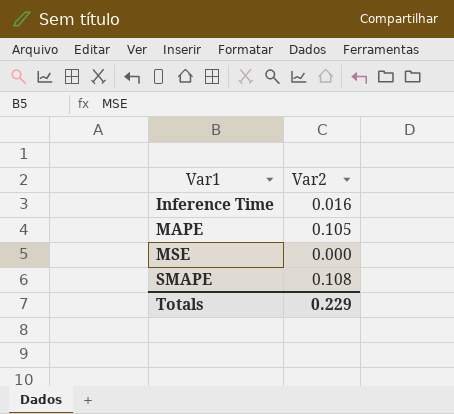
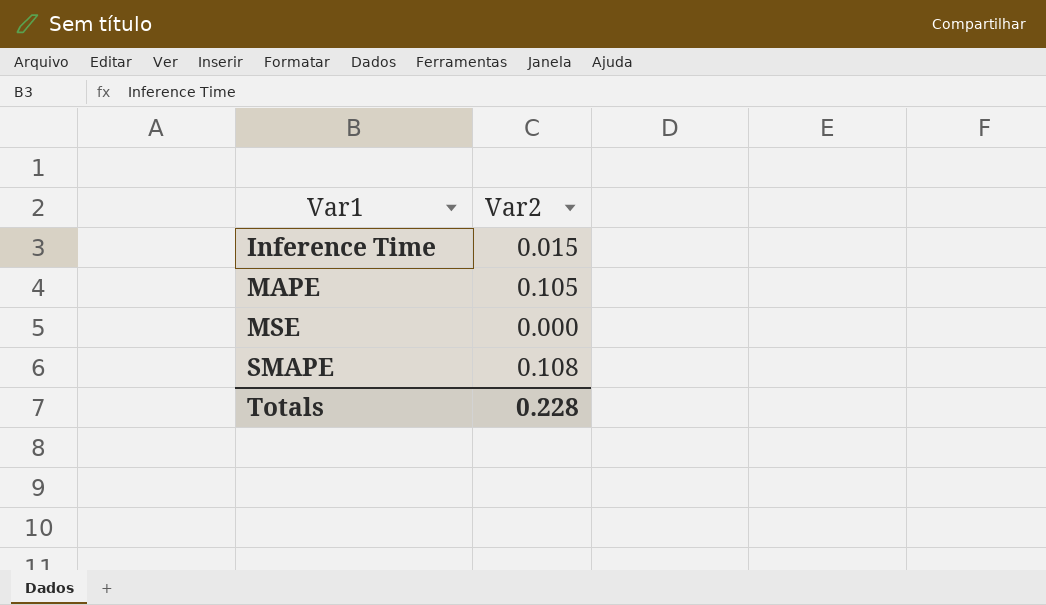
Inference Time | Var2: 0.016 -> 0.015
Totals | Var2: 0.229 -> 0.228

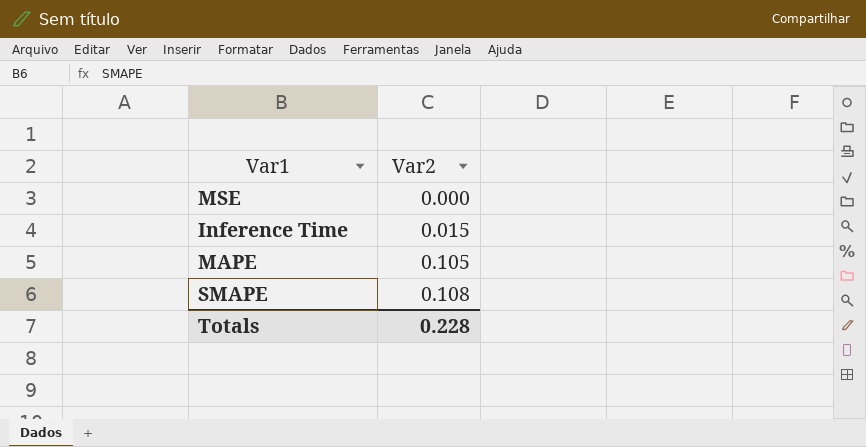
row order: Var1 ascending -> Var2 ascending

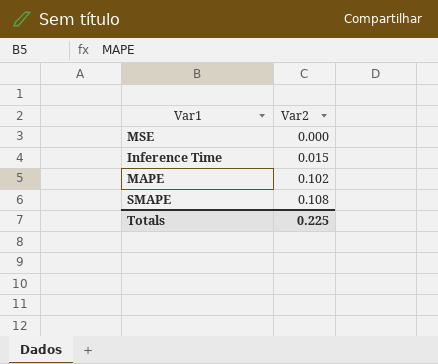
MAPE | Var2: 0.105 -> 0.102
Totals | Var2: 0.228 -> 0.225

